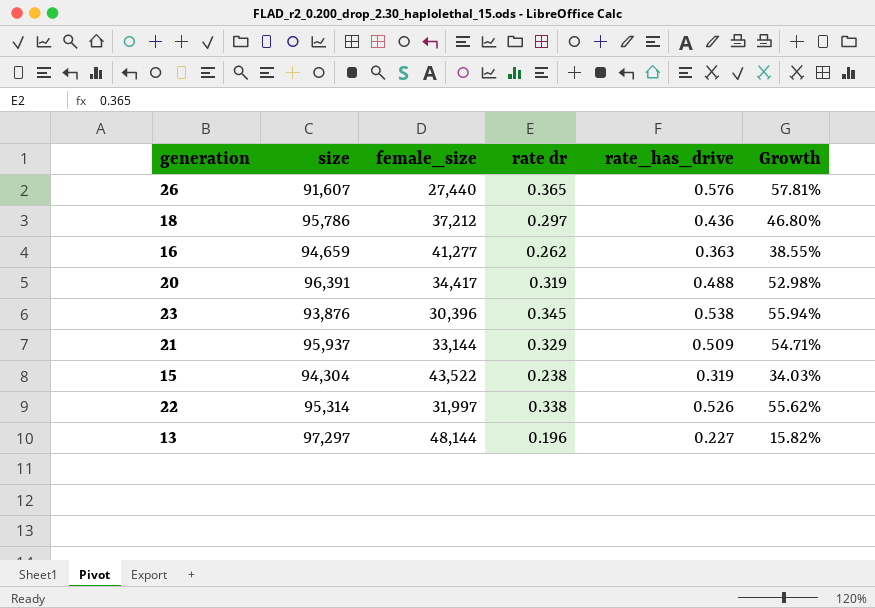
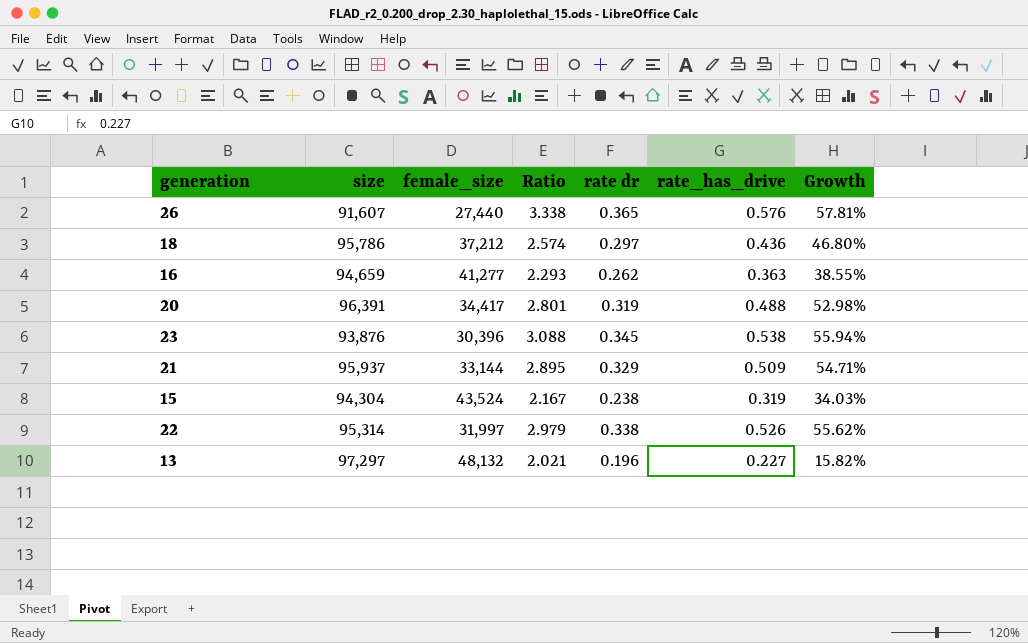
column Ratio | formula: none -> [size] / [female_size]
15 | female_size: 43,522 -> 43,524
13 | female_size: 48,144 -> 48,132

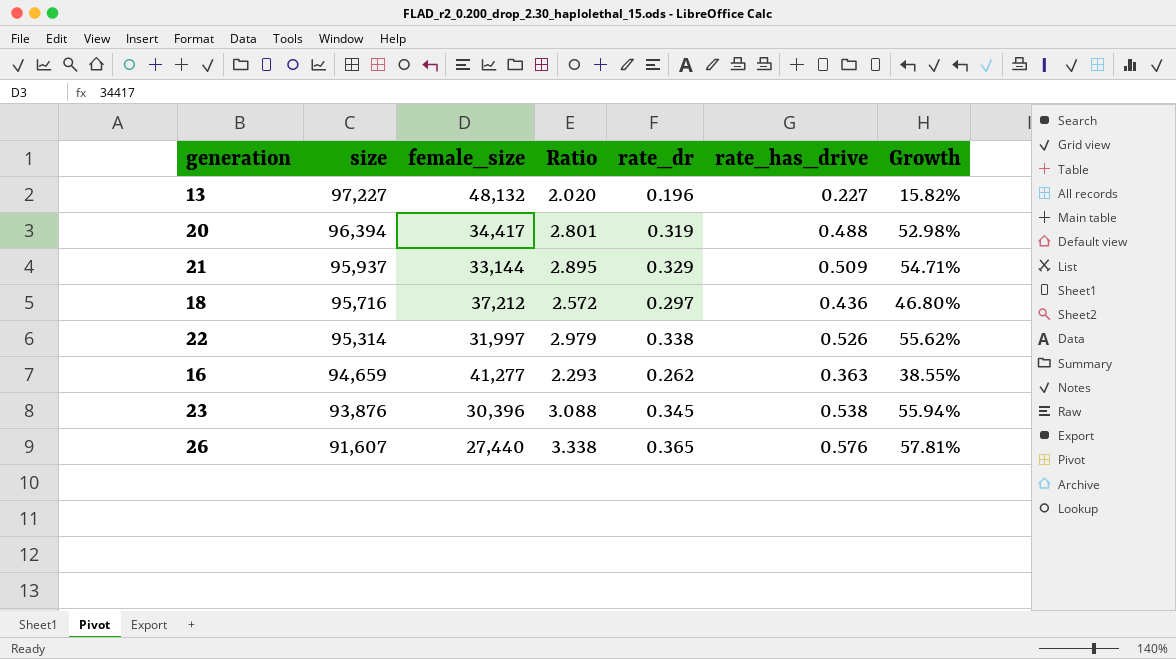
row order: none -> size descending
column name: rate dr -> rate_dr
row 15: 94,304 | 43,524 | 2.167 | 0.238 | 0.319 | 34.03% -> none
13 | size: 97,297 -> 97,227
13 | Ratio: 2.021 -> 2.020
20 | size: 96,391 -> 96,394
18 | size: 95,786 -> 95,716
18 | Ratio: 2.574 -> 2.572

